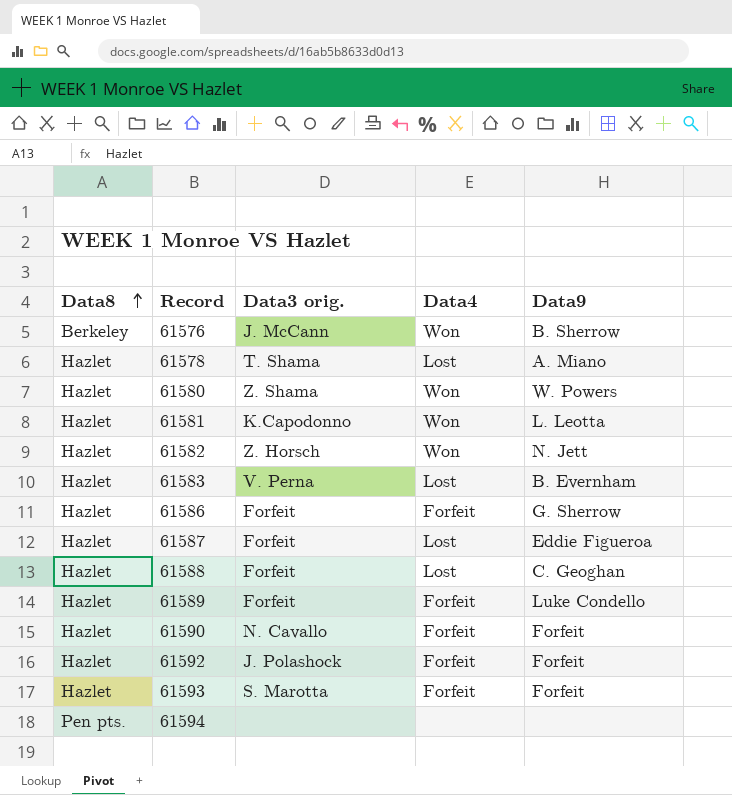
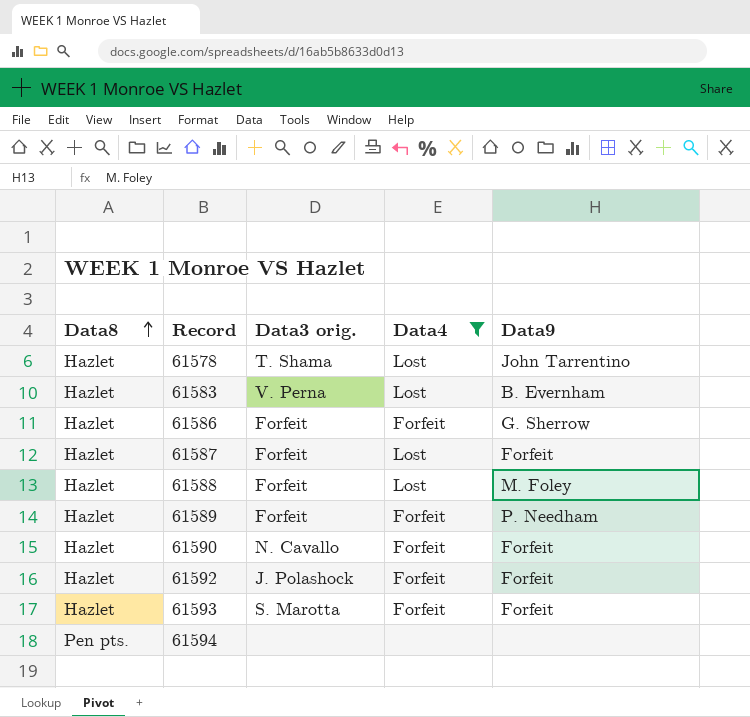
filter: none -> Data4 != Won
61578 | Data9: A. Miano -> John Tarrentino
61587 | Data9: Eddie Figueroa -> Forfeit
61588 | Data9: C. Geoghan -> M. Foley
61589 | Data9: Luke Condello -> P. Needham

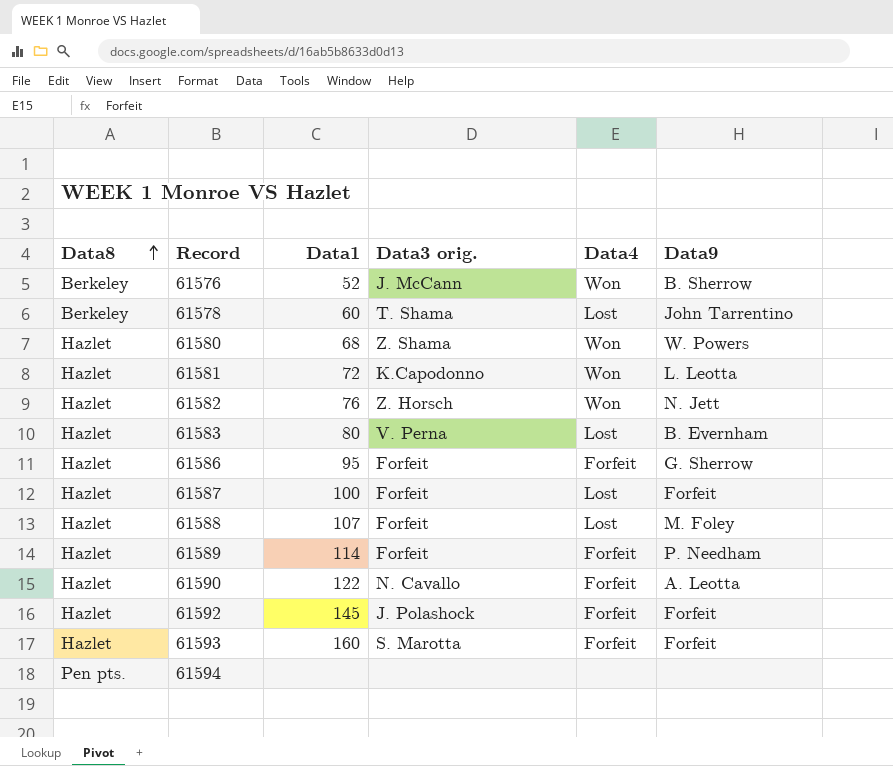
filter: Data4 != Won -> none
column Data1 | position: none -> 3
61578 | Data8: Hazlet -> Berkeley
61590 | Data9: Forfeit -> A. Leotta

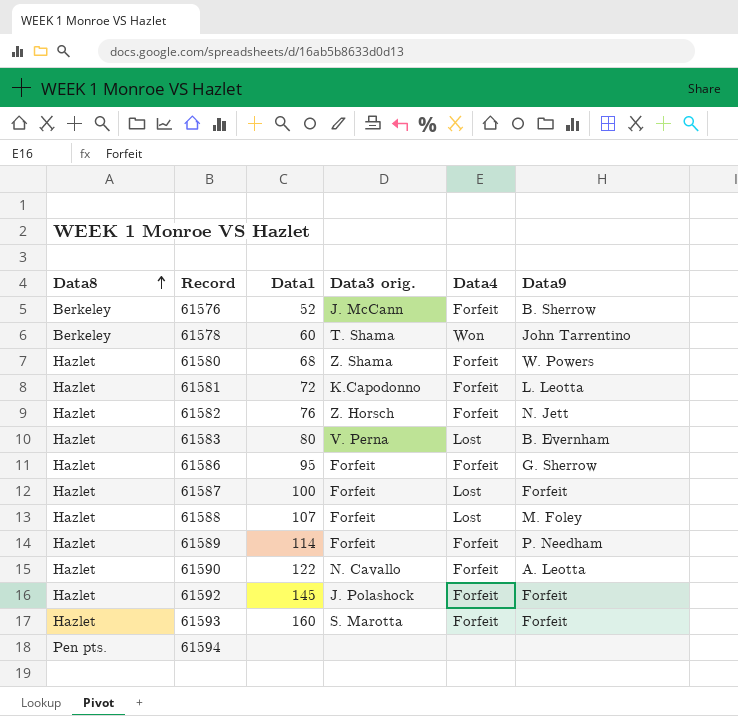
61576 | Data4: Won -> Forfeit
61578 | Data4: Lost -> Won
61580 | Data4: Won -> Forfeit
61581 | Data4: Won -> Forfeit
61582 | Data4: Won -> Forfeit

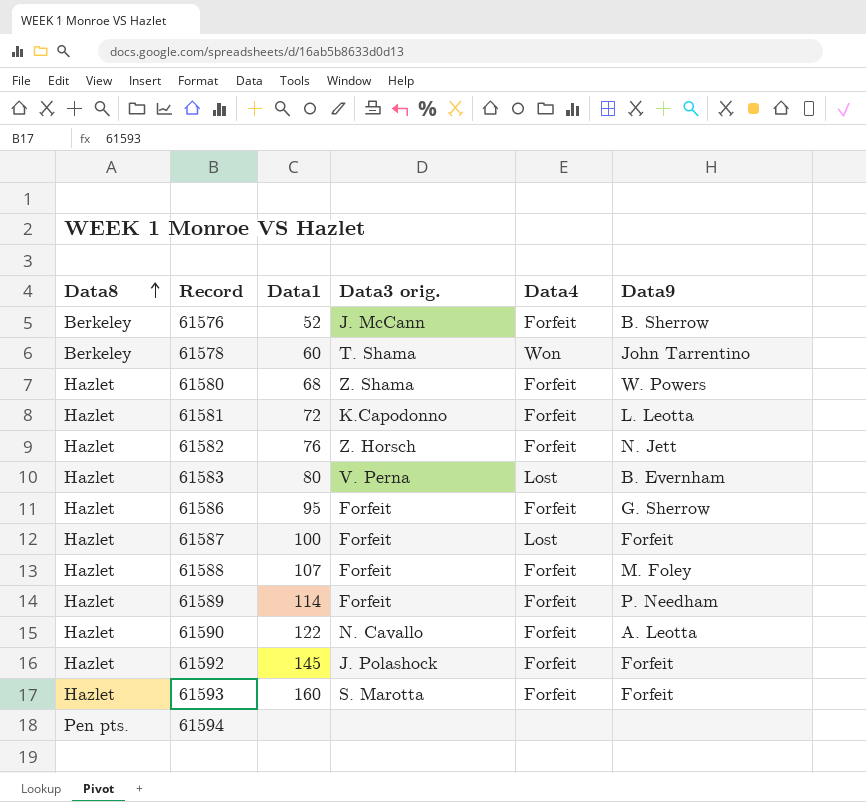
61588 | Data4: Lost -> Forfeit

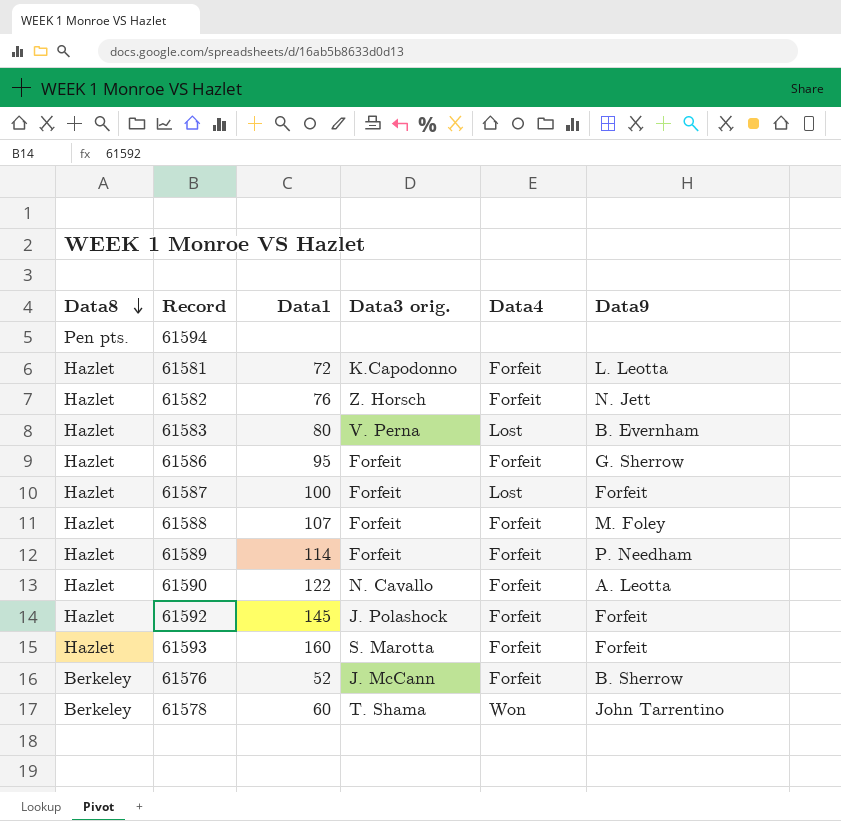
row order: Data8 ascending -> Data8 descending
row 61580: Hazlet | 68 | Z. Shama | Forfeit | W. Powers -> none

